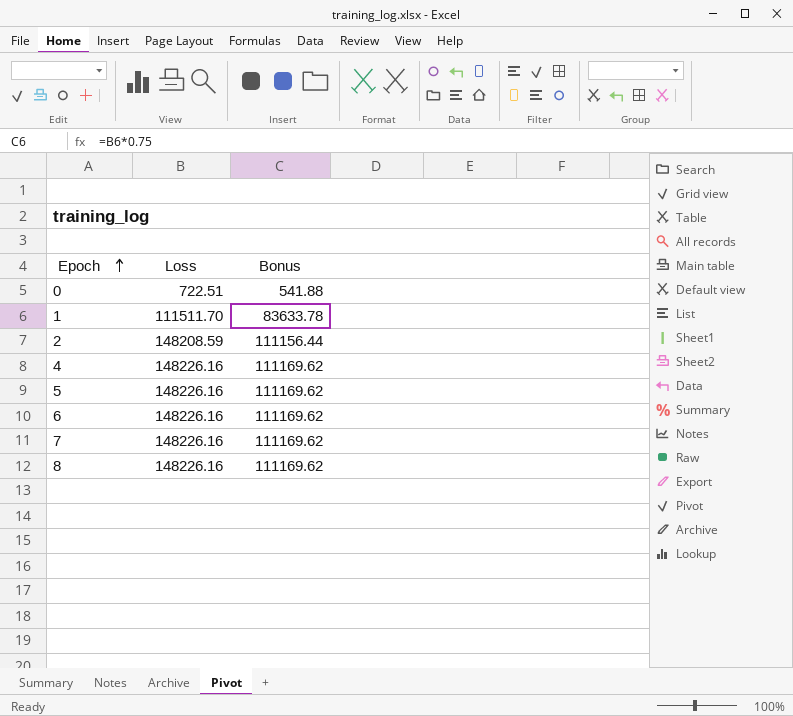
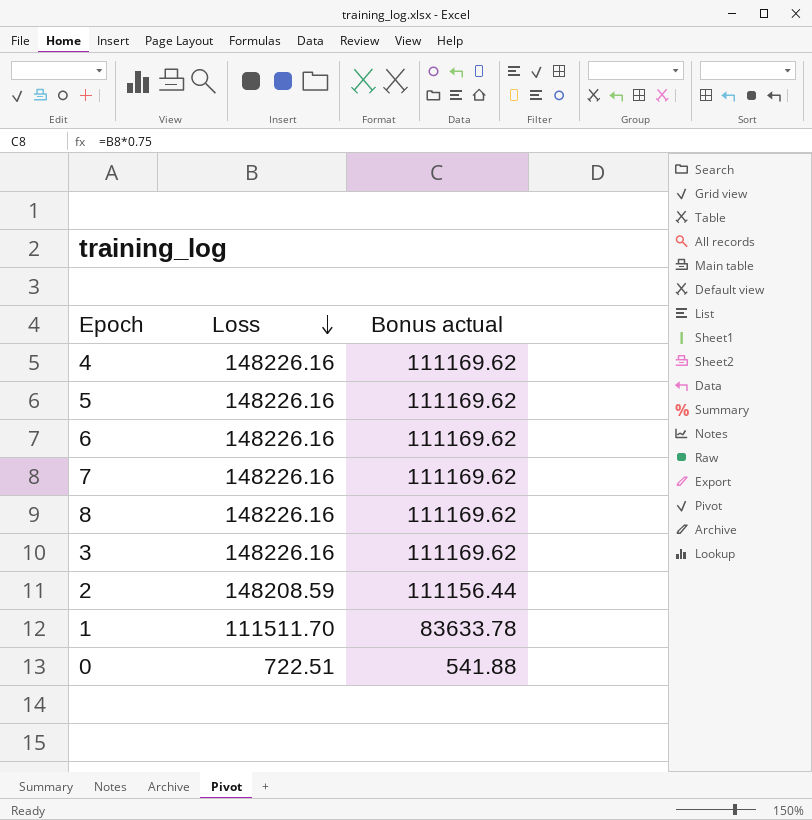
row order: Epoch ascending -> Loss descending
column name: Bonus -> Bonus actual
row 3: none -> 148226.16 | 111169.62

